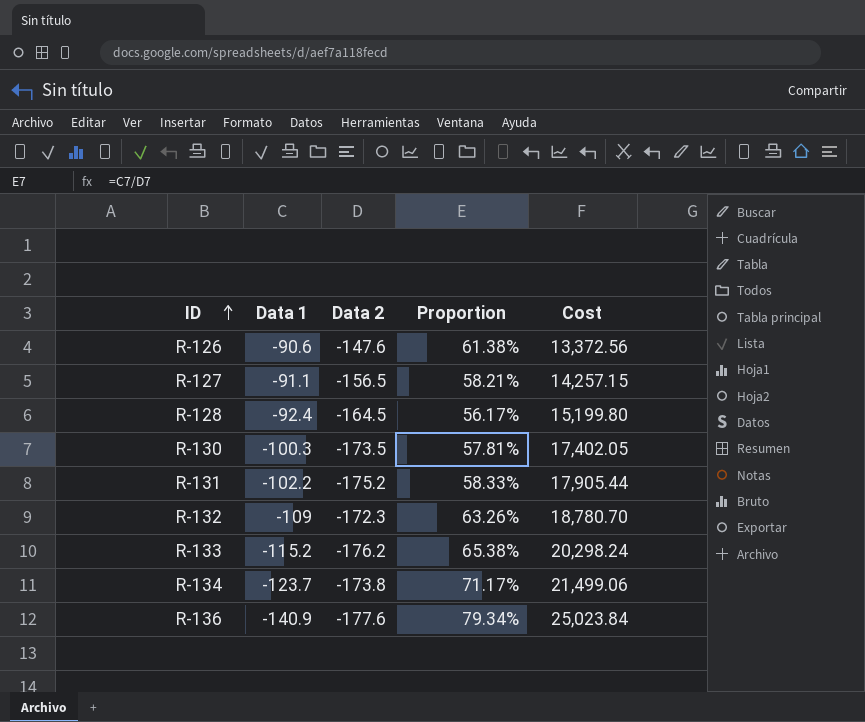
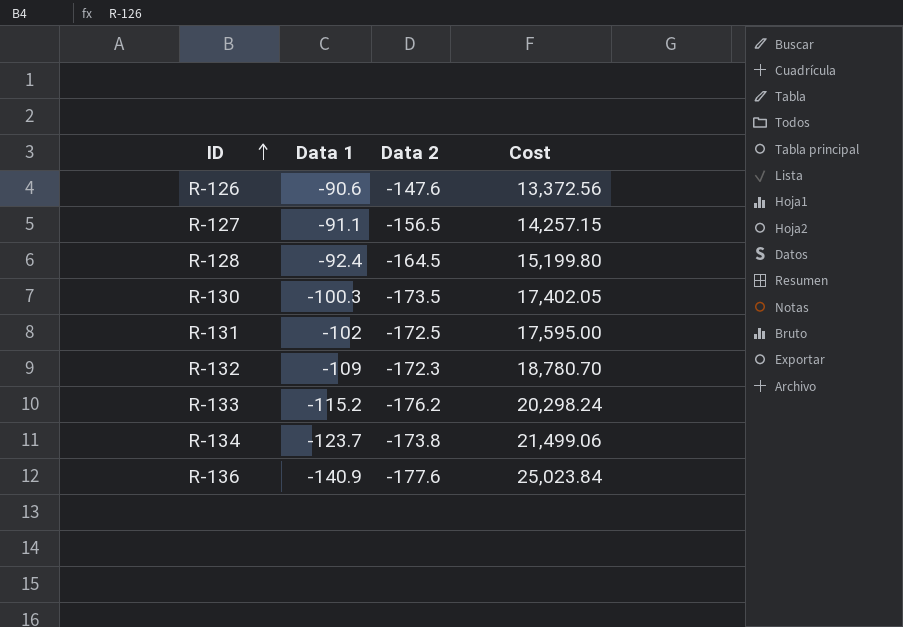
column Proportion | formula: [Data 1] / [Data 2] -> none
R-131 | Data 1: -102.2 -> -102
R-131 | Data 2: -175.2 -> -172.5
R-131 | Cost: 17,905.44 -> 17,595.00

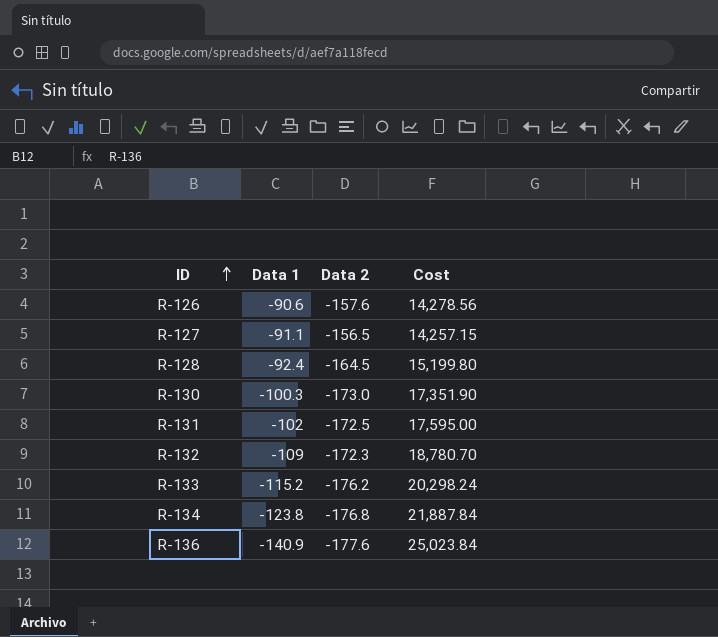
R-126 | Data 2: -147.6 -> -157.6
R-126 | Cost: 13,372.56 -> 14,278.56
R-130 | Data 2: -173.5 -> -173.0
R-130 | Cost: 17,402.05 -> 17,351.90
R-134 | Data 1: -123.7 -> -123.8
R-134 | Data 2: -173.8 -> -176.8
R-134 | Cost: 21,499.06 -> 21,887.84

